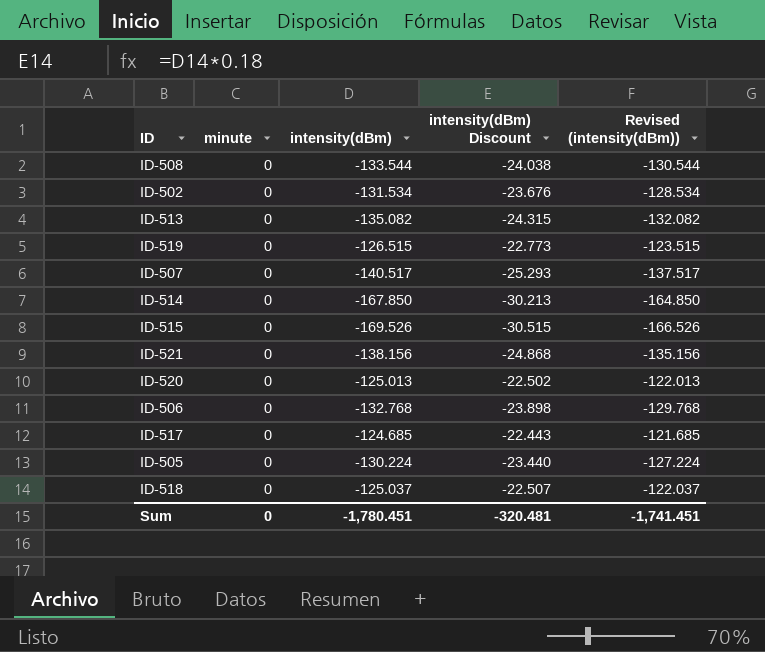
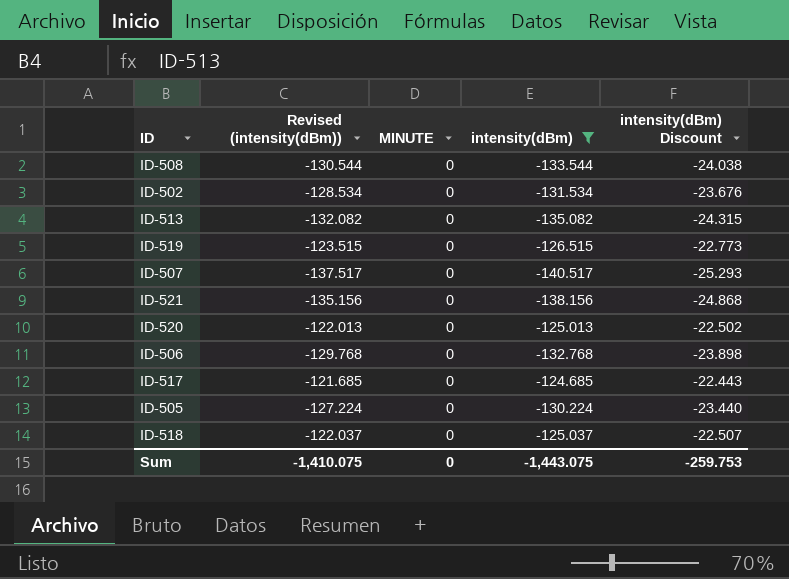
filter: none -> intensity(dBm) >= -140.517
column Revised (intensity(dBm)) | position: 5 -> 2
column name: minute -> MINUTE
Sum | Revised (intensity(dBm)): -1,741.451 -> -1,410.075
Sum | intensity(dBm): -1,780.451 -> -1,443.075
Sum | intensity(dBm) Discount: -320.481 -> -259.753

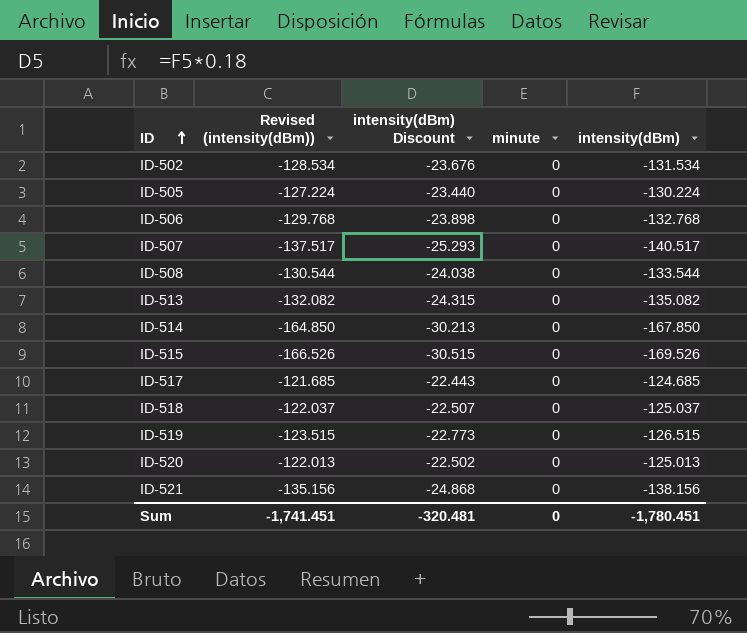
filter: intensity(dBm) >= -140.517 -> none
row order: none -> ID ascending
column intensity(dBm) Discount | position: 5 -> 3
column name: MINUTE -> minute
Sum | Revised (intensity(dBm)): -1,410.075 -> -1,741.451
Sum | intensity(dBm) Discount: -259.753 -> -320.481
Sum | intensity(dBm): -1,443.075 -> -1,780.451

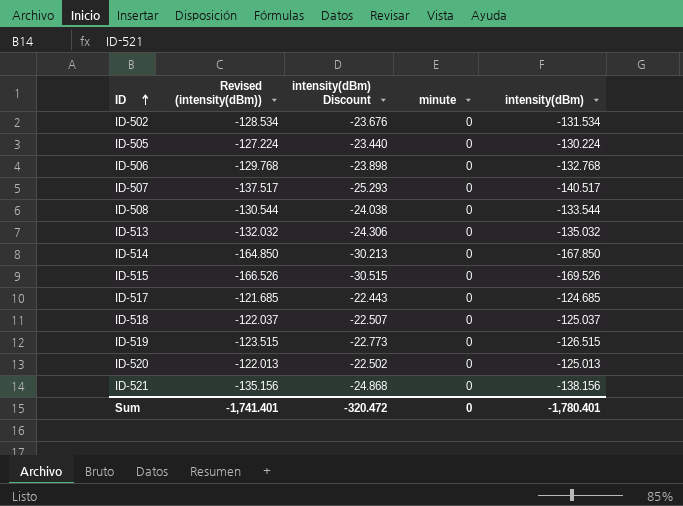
ID-513 | Revised (intensity(dBm)): -132.082 -> -132.032
ID-513 | intensity(dBm) Discount: -24.315 -> -24.306
ID-513 | intensity(dBm): -135.082 -> -135.032
Sum | Revised (intensity(dBm)): -1,741.451 -> -1,741.401
Sum | intensity(dBm) Discount: -320.481 -> -320.472
Sum | intensity(dBm): -1,780.451 -> -1,780.401

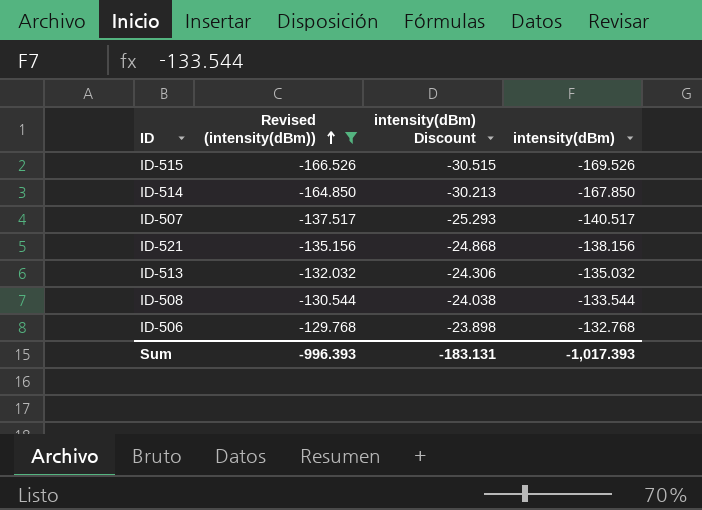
filter: none -> Revised (intensity(dBm)) <= -129.768
row order: ID ascending -> Revised (intensity(dBm)) ascending
column minute | position: 4 -> none
Sum | Revised (intensity(dBm)): -1,741.401 -> -996.393
Sum | intensity(dBm) Discount: -320.472 -> -183.131
Sum | intensity(dBm): -1,780.401 -> -1,017.393

